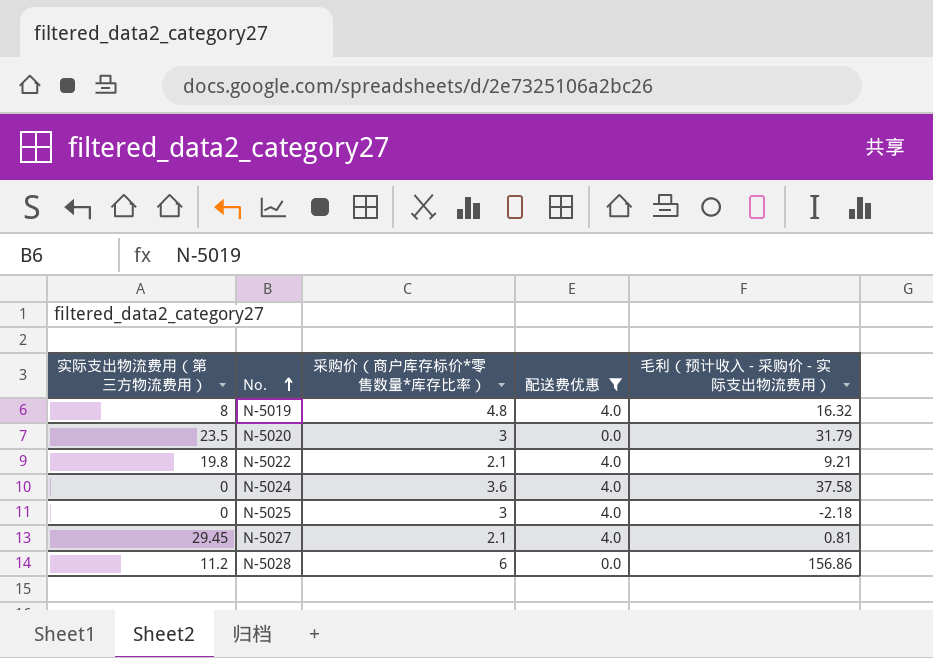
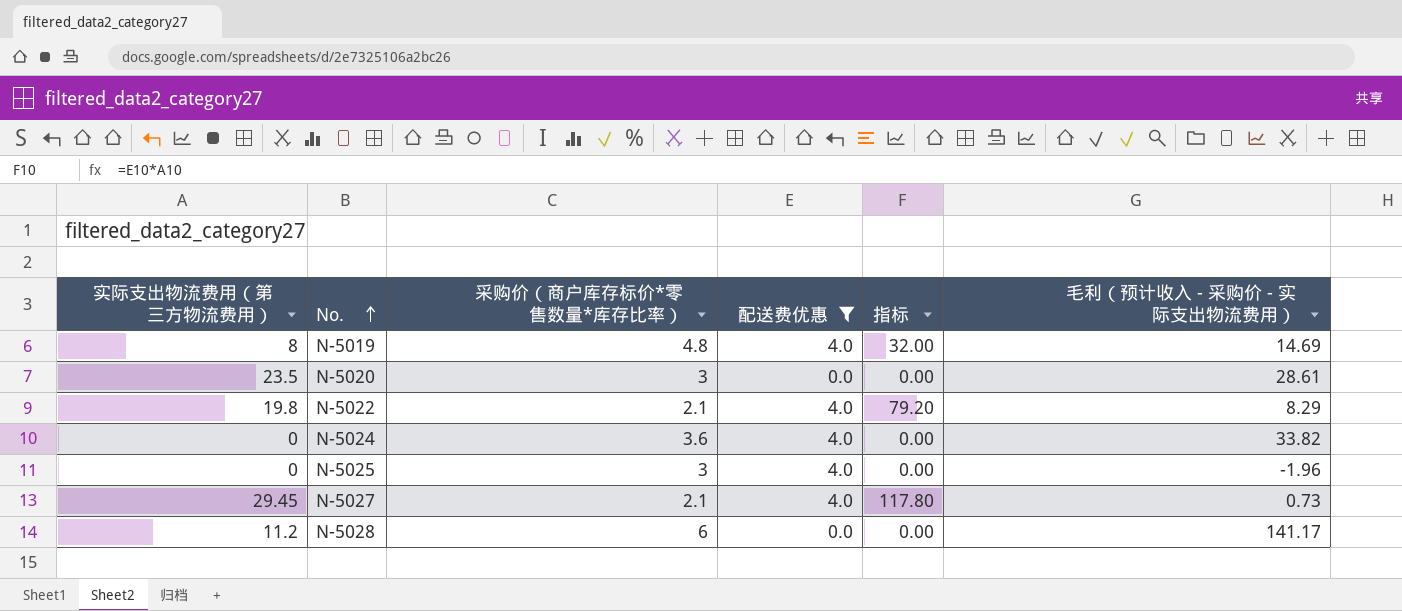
column 指标 | formula: none -> [实际支出物流费用（第三方物流费用）] * [配送费优惠]
N-5019 | 毛利（预计收入 - 采购价 - 实际支出物流费用）: 16.32 -> 14.69
N-5020 | 毛利（预计收入 - 采购价 - 实际支出物流费用）: 31.79 -> 28.61
N-5022 | 毛利（预计收入 - 采购价 - 实际支出物流费用）: 9.21 -> 8.29
N-5024 | 毛利（预计收入 - 采购价 - 实际支出物流费用）: 37.58 -> 33.82
N-5025 | 毛利（预计收入 - 采购价 - 实际支出物流费用）: -2.18 -> -1.96
N-5027 | 毛利（预计收入 - 采购价 - 实际支出物流费用）: 0.81 -> 0.73
N-5028 | 毛利（预计收入 - 采购价 - 实际支出物流费用）: 156.86 -> 141.17

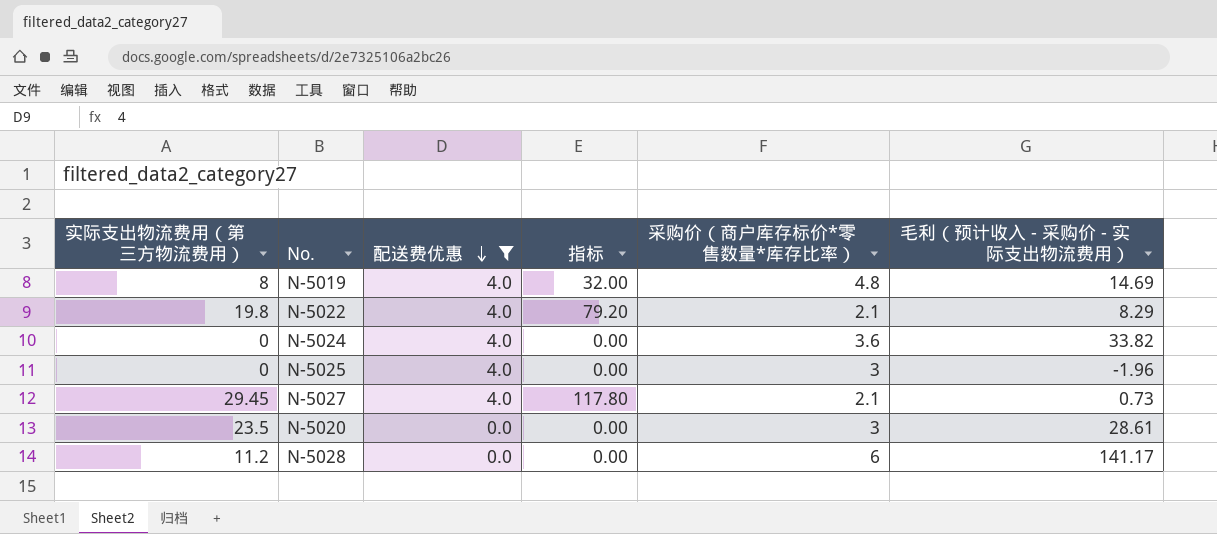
row order: No. ascending -> 配送费优惠 descending
column 采购价（商户库存标价*零售数量*库存比率） | position: 3 -> 5

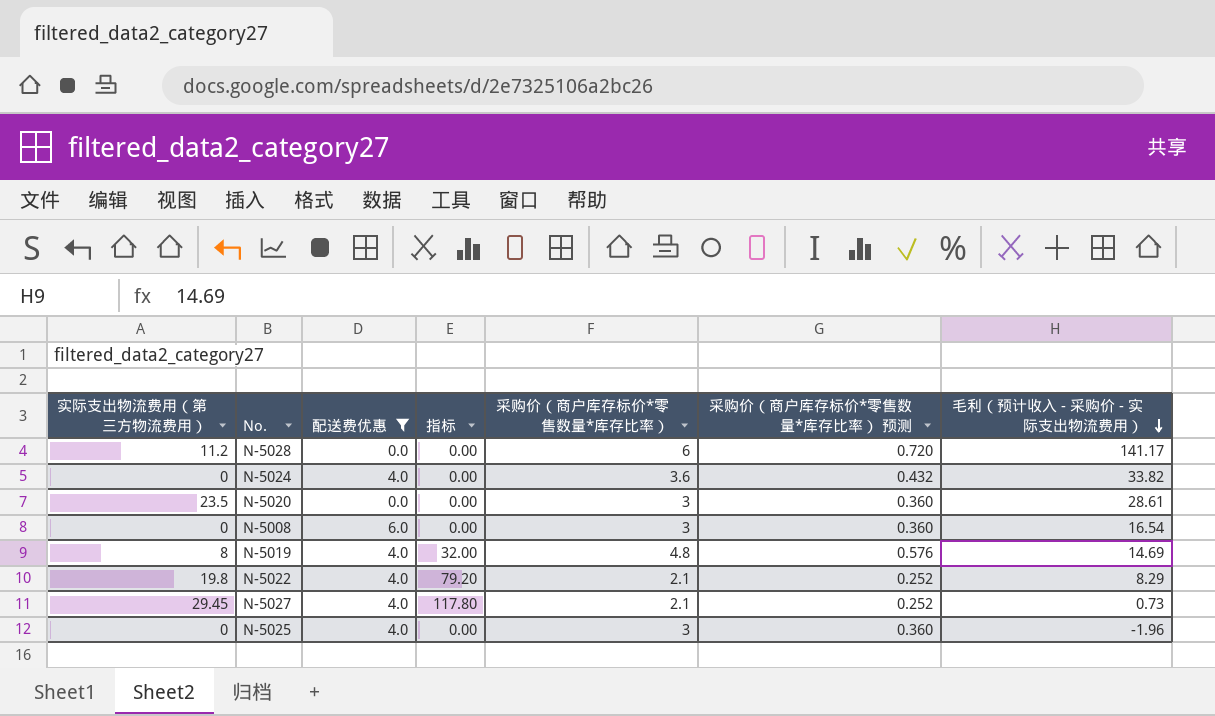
row order: 配送费优惠 descending -> 毛利（预计收入 - 采购价 - 实际支出物流费用） descending
column 采购价（商户库存标价*零售数量*库存比率） 预测 | formula: none -> [采购价（商户库存标价*零售数量*库存比率）] * 0.12
row N-5008: none -> 0 | 6.0 | 0.00 | 3 | 0.360 | 16.54

